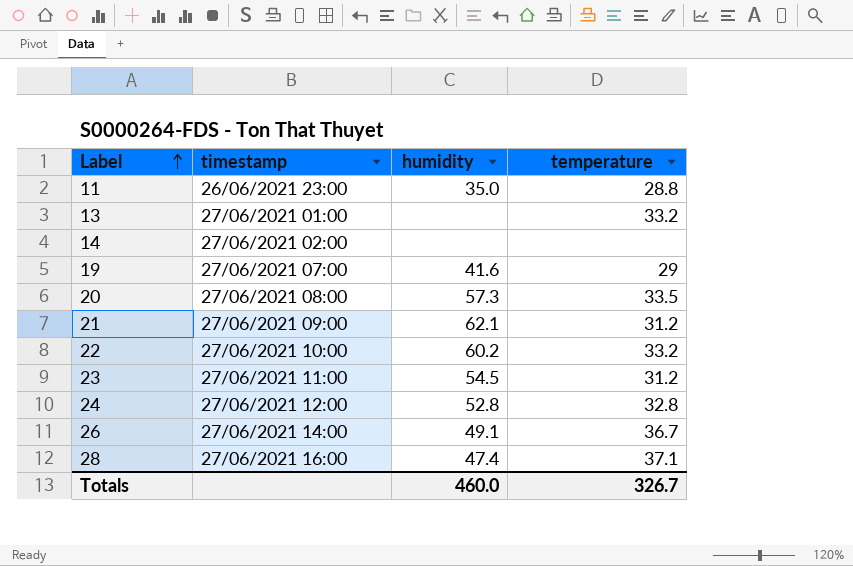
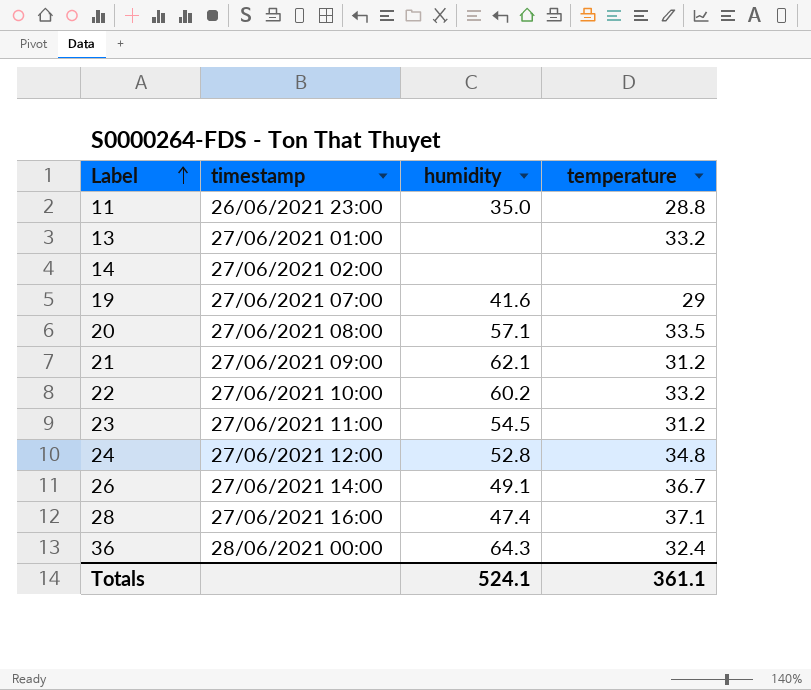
20 | humidity: 57.3 -> 57.1
24 | temperature: 32.8 -> 34.8
row 36: none -> 28/06/2021 00:00 | 64.3 | 32.4
Totals | humidity: 460.0 -> 524.1
Totals | temperature: 326.7 -> 361.1

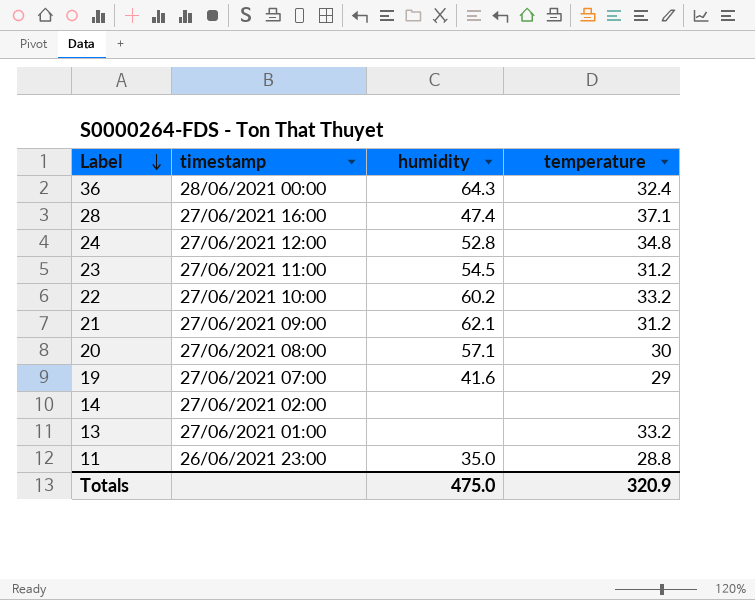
row order: Label ascending -> Label descending
row 26: 27/06/2021 14:00 | 49.1 | 36.7 -> none
20 | temperature: 33.5 -> 30
Totals | humidity: 524.1 -> 475.0
Totals | temperature: 361.1 -> 320.9

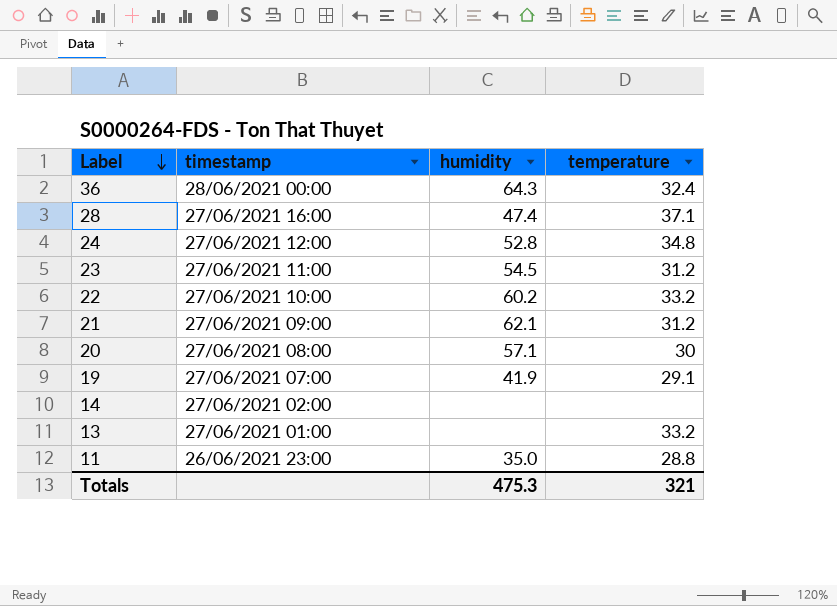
19 | humidity: 41.6 -> 41.9
19 | temperature: 29 -> 29.1
Totals | humidity: 475.0 -> 475.3
Totals | temperature: 320.9 -> 321

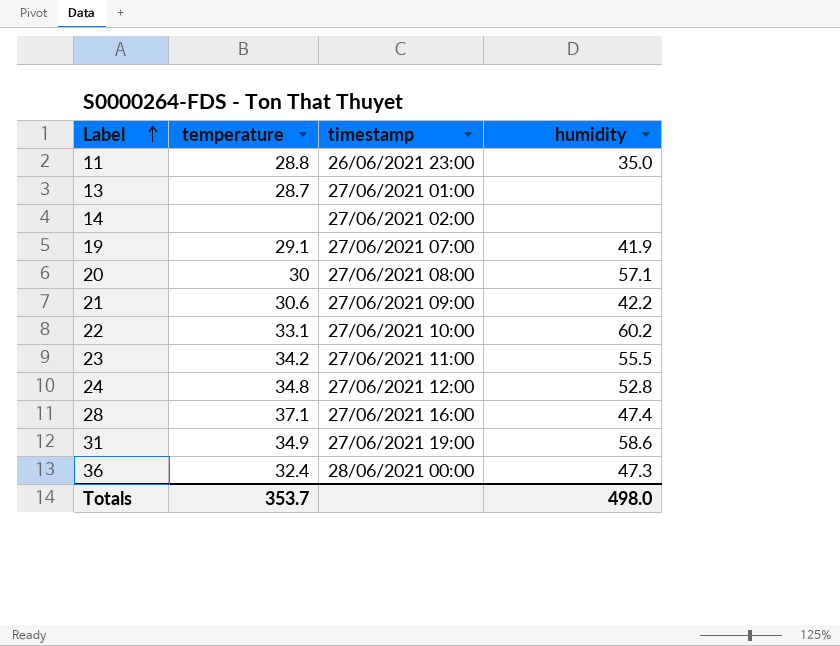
row order: Label descending -> Label ascending
column temperature | position: 4 -> 2
13 | temperature: 33.2 -> 28.7
21 | temperature: 31.2 -> 30.6
21 | humidity: 62.1 -> 42.2
22 | temperature: 33.2 -> 33.1
23 | temperature: 31.2 -> 34.2
23 | humidity: 54.5 -> 55.5
row 31: none -> 34.9 | 27/06/2021 19:00 | 58.6
36 | humidity: 64.3 -> 47.3
Totals | temperature: 321 -> 353.7
Totals | humidity: 475.3 -> 498.0

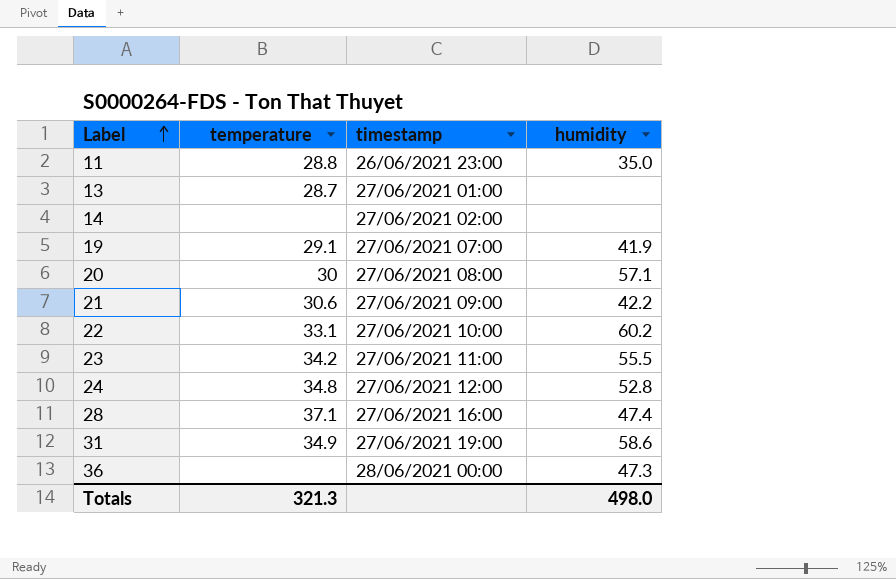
36 | temperature: 32.4 -> none
Totals | temperature: 353.7 -> 321.3

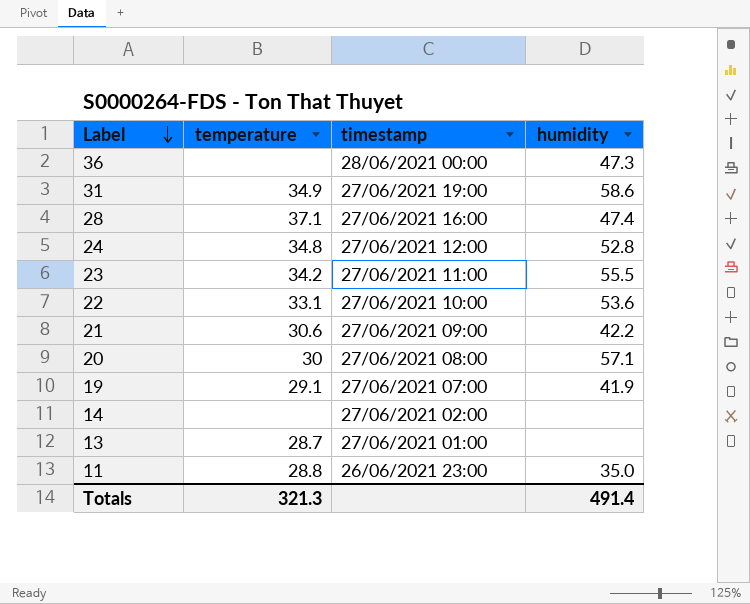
row order: Label ascending -> Label descending
22 | humidity: 60.2 -> 53.6
Totals | humidity: 498.0 -> 491.4

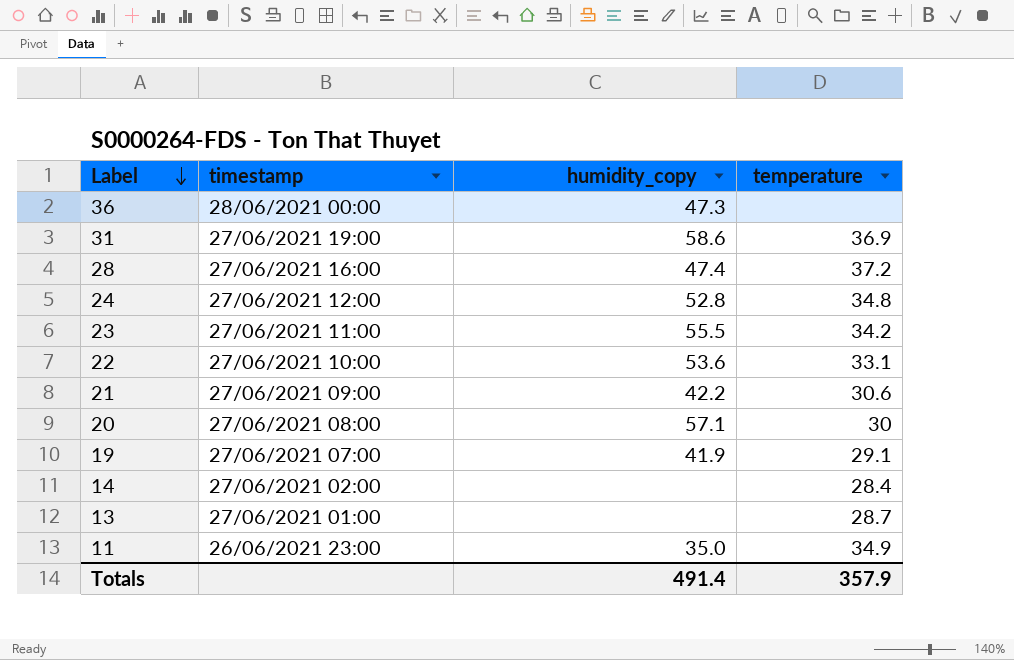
column name: humidity -> humidity_copy
column temperature | position: 2 -> 4
31 | temperature: 34.9 -> 36.9
28 | temperature: 37.1 -> 37.2
14 | temperature: none -> 28.4
11 | temperature: 28.8 -> 34.9
Totals | temperature: 321.3 -> 357.9

